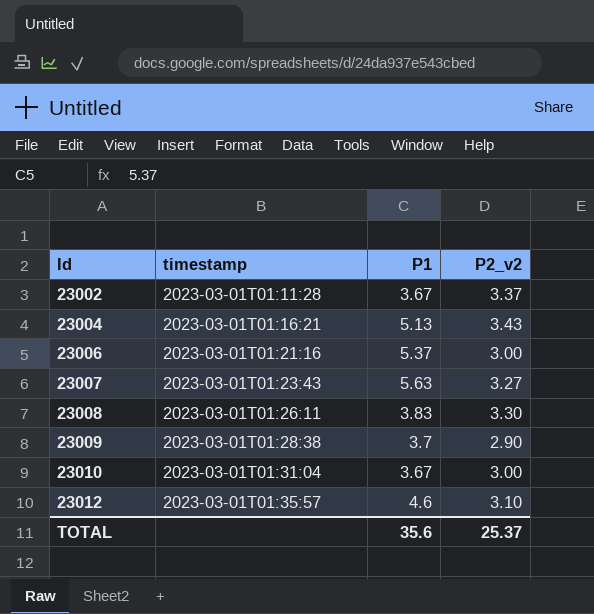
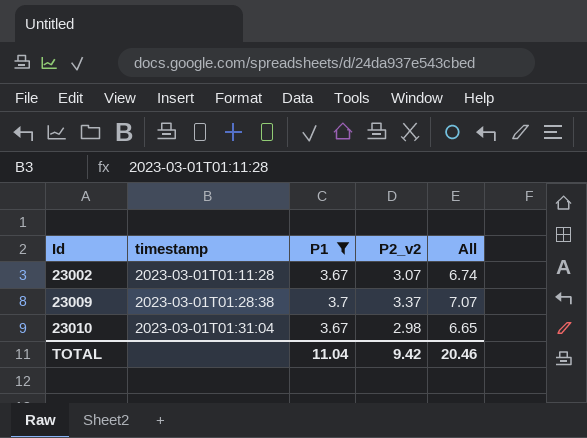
filter: none -> P1 <= 3.7
column All | formula: none -> [P1] + [P2_v2]
23002 | P2_v2: 3.37 -> 3.07
23009 | P2_v2: 2.90 -> 3.37
23010 | P2_v2: 3.00 -> 2.98
TOTAL | P1: 35.6 -> 11.04
TOTAL | P2_v2: 25.37 -> 9.42

